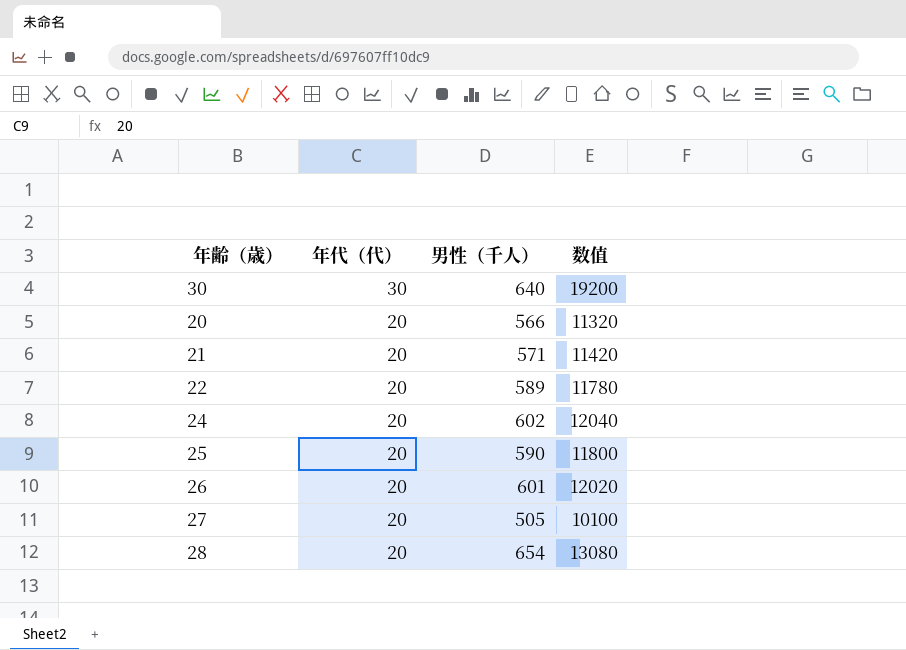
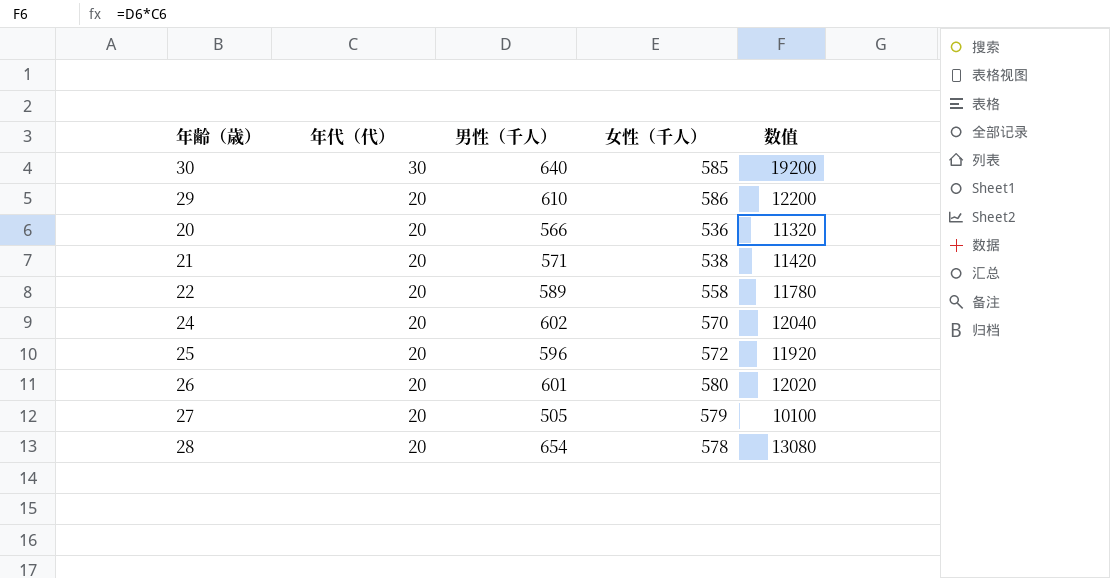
column 女性（千人） | position: none -> 4
row 29: none -> 20 | 610 | 586 | 12200
25 | 男性（千人）: 590 -> 596
25 | 数值: 11800 -> 11920

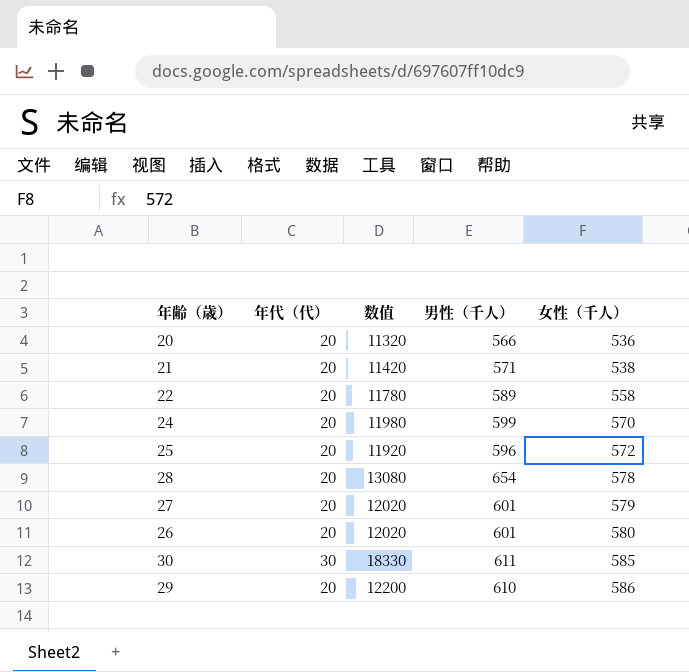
row order: 年代（代） descending -> 女性（千人） ascending
column 数值 | position: 5 -> 3
24 | 数值: 12040 -> 11980
24 | 男性（千人）: 602 -> 599
27 | 数值: 10100 -> 12020
27 | 男性（千人）: 505 -> 601
30 | 数值: 19200 -> 18330
30 | 男性（千人）: 640 -> 611

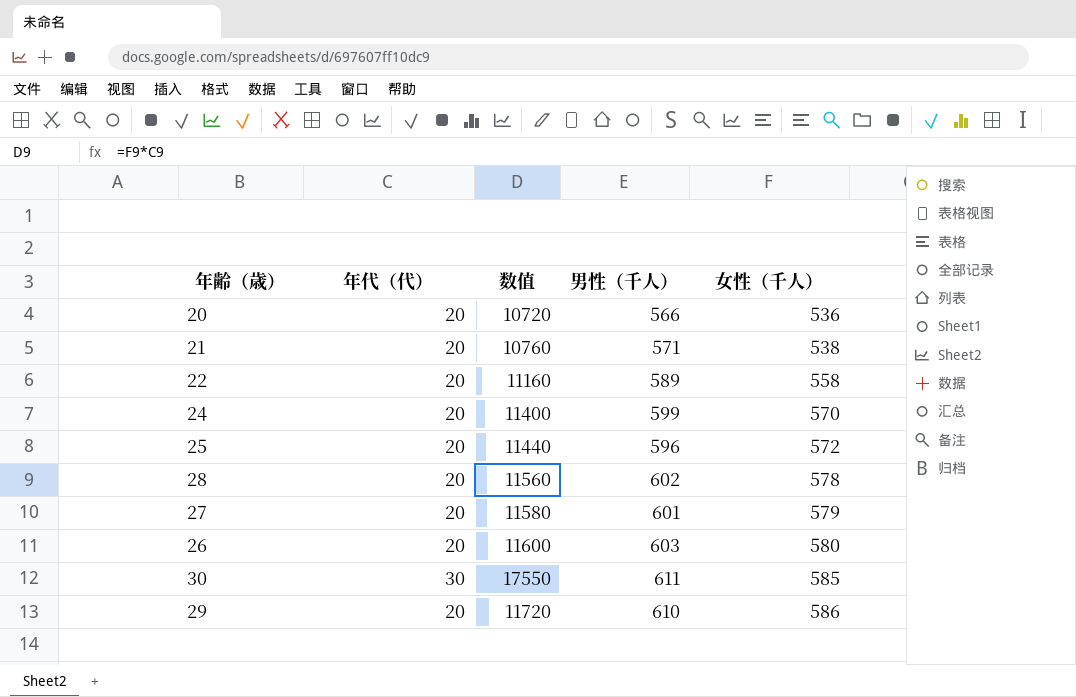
column 数值 | formula: [年代（代）] * [男性（千人）] -> [年代（代）] * [女性（千人）]
28 | 男性（千人）: 654 -> 602
26 | 男性（千人）: 601 -> 603

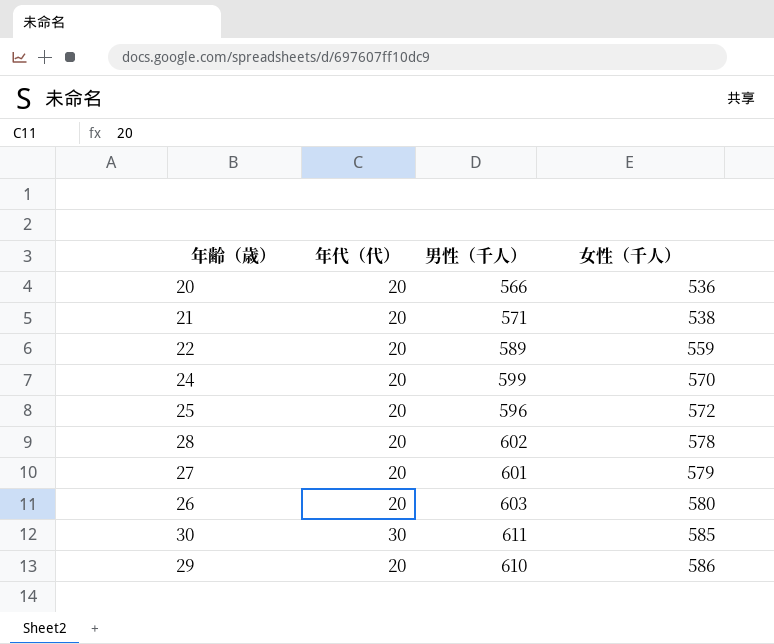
column 数值 | formula: [年代（代）] * [女性（千人）] -> none
22 | 女性（千人）: 558 -> 559

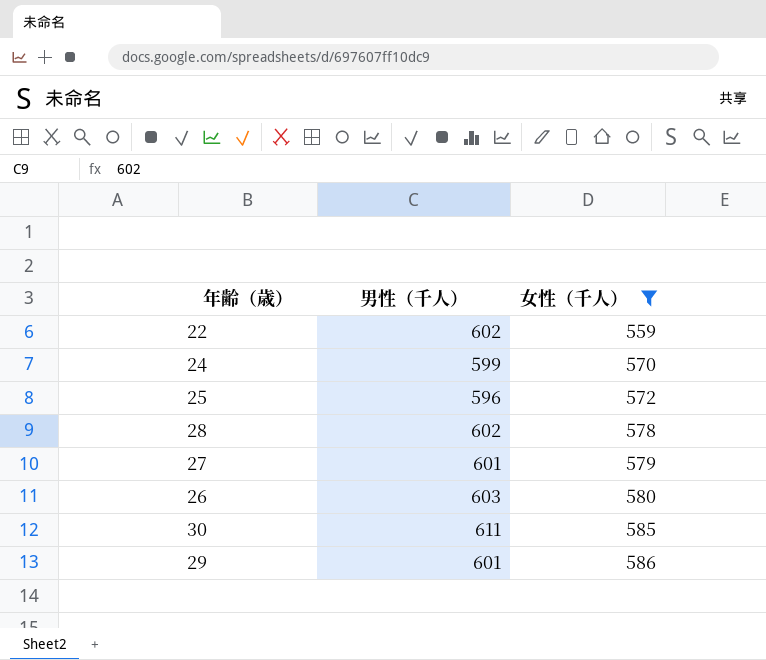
filter: none -> 女性（千人） >= 559
column 年代（代） | position: 2 -> none
22 | 男性（千人）: 589 -> 602
29 | 男性（千人）: 610 -> 601

